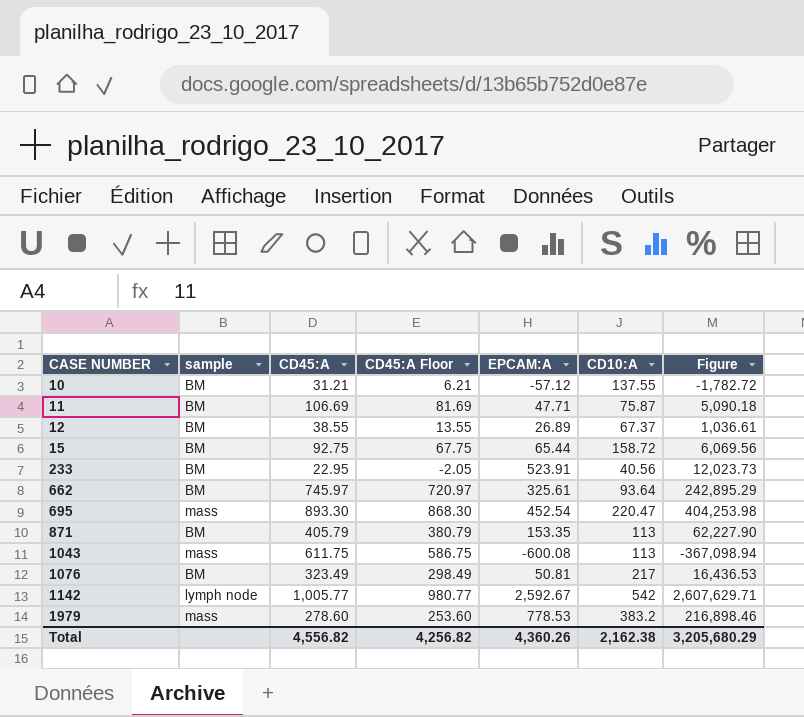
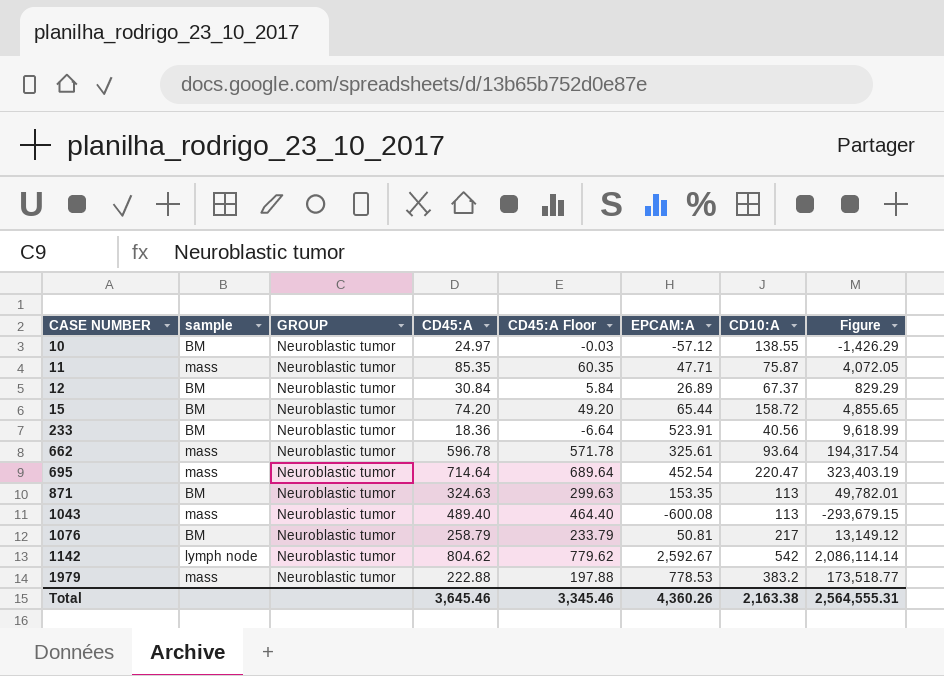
column GROUP | position: none -> 3
10 | CD45:A: 31.21 -> 24.97
10 | CD45:A Floor: 6.21 -> -0.03
10 | CD10:A: 137.55 -> 138.55
10 | Figure: -1,782.72 -> -1,426.29
11 | sample: BM -> mass
11 | CD45:A: 106.69 -> 85.35
11 | CD45:A Floor: 81.69 -> 60.35
11 | Figure: 5,090.18 -> 4,072.05
12 | CD45:A: 38.55 -> 30.84
12 | CD45:A Floor: 13.55 -> 5.84
12 | Figure: 1,036.61 -> 829.29
15 | CD45:A: 92.75 -> 74.20
15 | CD45:A Floor: 67.75 -> 49.20
15 | Figure: 6,069.56 -> 4,855.65
233 | CD45:A: 22.95 -> 18.36
233 | CD45:A Floor: -2.05 -> -6.64
233 | Figure: 12,023.73 -> 9,618.99
662 | sample: BM -> mass
662 | CD45:A: 745.97 -> 596.78
662 | CD45:A Floor: 720.97 -> 571.78
662 | Figure: 242,895.29 -> 194,317.54
695 | CD45:A: 893.30 -> 714.64
695 | CD45:A Floor: 868.30 -> 689.64
695 | Figure: 404,253.98 -> 323,403.19
871 | CD45:A: 405.79 -> 324.63
871 | CD45:A Floor: 380.79 -> 299.63
871 | Figure: 62,227.90 -> 49,782.01
1043 | CD45:A: 611.75 -> 489.40
1043 | CD45:A Floor: 586.75 -> 464.40
1043 | Figure: -367,098.94 -> -293,679.15
1076 | CD45:A: 323.49 -> 258.79
1076 | CD45:A Floor: 298.49 -> 233.79
1076 | Figure: 16,436.53 -> 13,149.12
1142 | CD45:A: 1,005.77 -> 804.62
1142 | CD45:A Floor: 980.77 -> 779.62
1142 | Figure: 2,607,629.71 -> 2,086,114.14
1979 | CD45:A: 278.60 -> 222.88
1979 | CD45:A Floor: 253.60 -> 197.88
1979 | Figure: 216,898.46 -> 173,518.77
Total | CD45:A: 4,556.82 -> 3,645.46
Total | CD45:A Floor: 4,256.82 -> 3,345.46
Total | CD10:A: 2,162.38 -> 2,163.38
Total | Figure: 3,205,680.29 -> 2,564,555.31

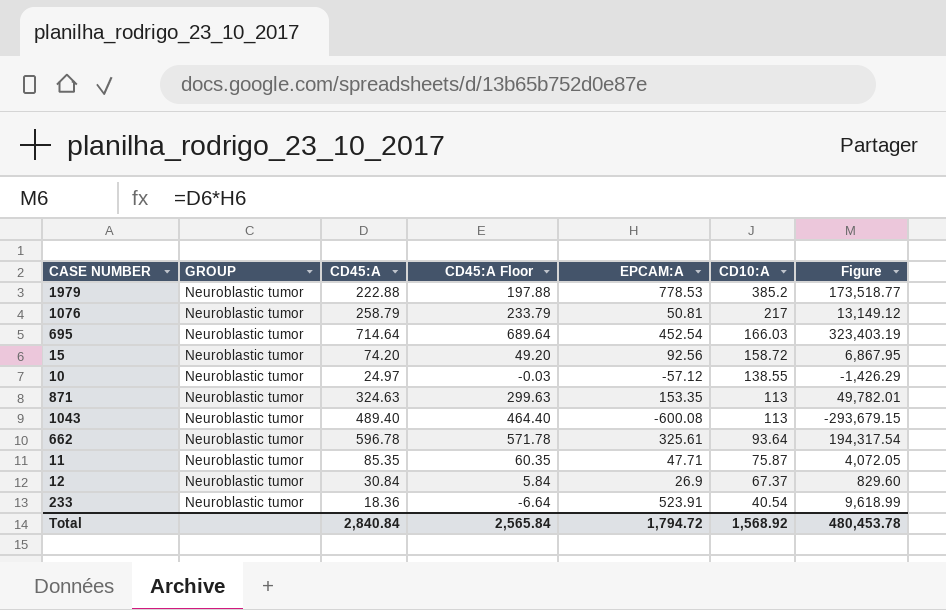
row order: CASE NUMBER ascending -> CD10:A descending
column sample | position: 2 -> none
row 1142: lymph node | Neuroblastic tumor | 804.62 | 779.62 | 2,592.67 | 542 | 2,086,114.14 -> none
1979 | CD10:A: 383.2 -> 385.2
695 | CD10:A: 220.47 -> 166.03
15 | EPCAM:A: 65.44 -> 92.56
15 | Figure: 4,855.65 -> 6,867.95
12 | EPCAM:A: 26.89 -> 26.9
12 | Figure: 829.29 -> 829.60
233 | CD10:A: 40.56 -> 40.54
Total | CD45:A: 3,645.46 -> 2,840.84
Total | CD45:A Floor: 3,345.46 -> 2,565.84
Total | EPCAM:A: 4,360.26 -> 1,794.72
Total | CD10:A: 2,163.38 -> 1,568.92
Total | Figure: 2,564,555.31 -> 480,453.78

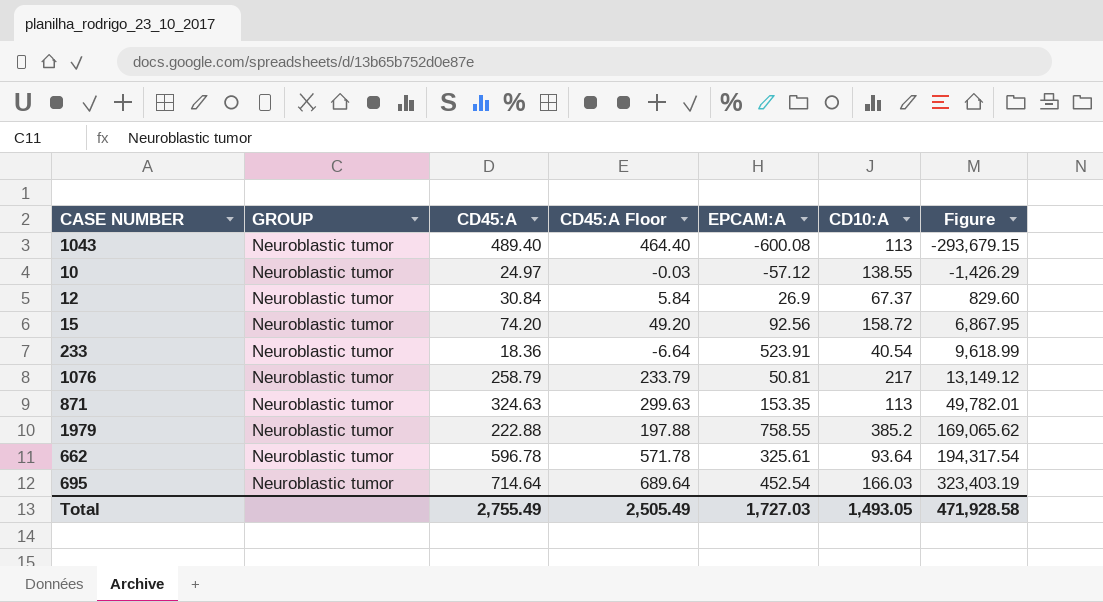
row order: CD10:A descending -> Figure ascending
row 11: Neuroblastic tumor | 85.35 | 60.35 | 47.71 | 75.87 | 4,072.05 -> none
1979 | EPCAM:A: 778.53 -> 758.55
1979 | Figure: 173,518.77 -> 169,065.62
Total | CD45:A: 2,840.84 -> 2,755.49
Total | CD45:A Floor: 2,565.84 -> 2,505.49
Total | EPCAM:A: 1,794.72 -> 1,727.03
Total | CD10:A: 1,568.92 -> 1,493.05
Total | Figure: 480,453.78 -> 471,928.58

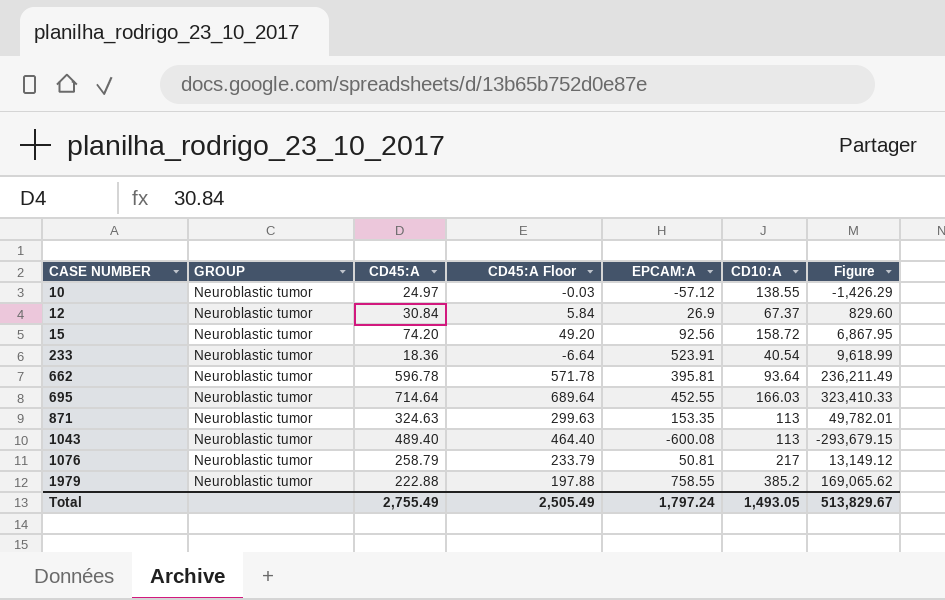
row order: Figure ascending -> CASE NUMBER ascending
662 | EPCAM:A: 325.61 -> 395.81
662 | Figure: 194,317.54 -> 236,211.49
695 | EPCAM:A: 452.54 -> 452.55
695 | Figure: 323,403.19 -> 323,410.33
Total | EPCAM:A: 1,727.03 -> 1,797.24
Total | Figure: 471,928.58 -> 513,829.67

